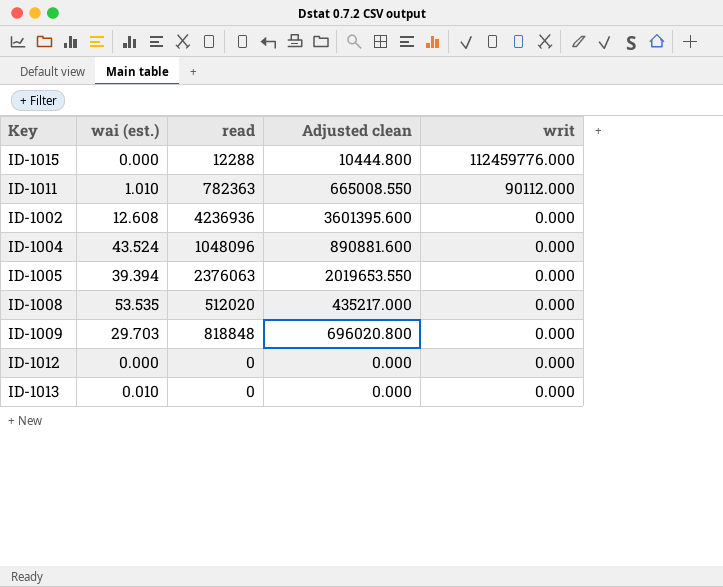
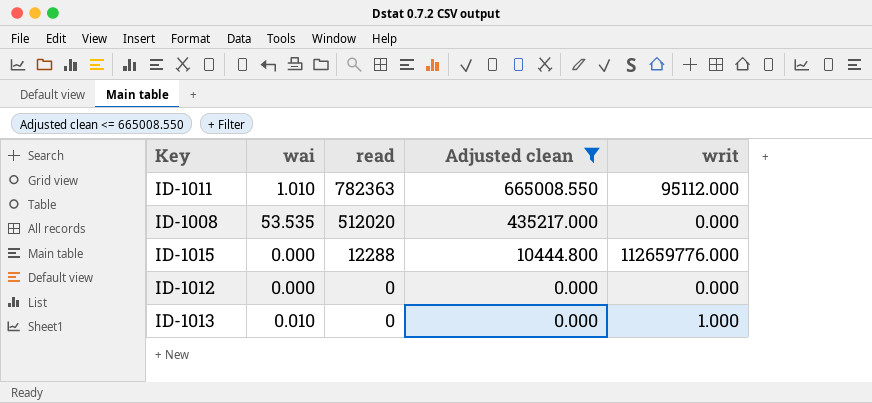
filter: none -> Adjusted clean <= 665008.550
row order: writ descending -> read descending
column name: wai (est.) -> wai
ID-1011 | writ: 90112.000 -> 95112.000
ID-1015 | writ: 112459776.000 -> 112659776.000
ID-1013 | writ: 0.000 -> 1.000

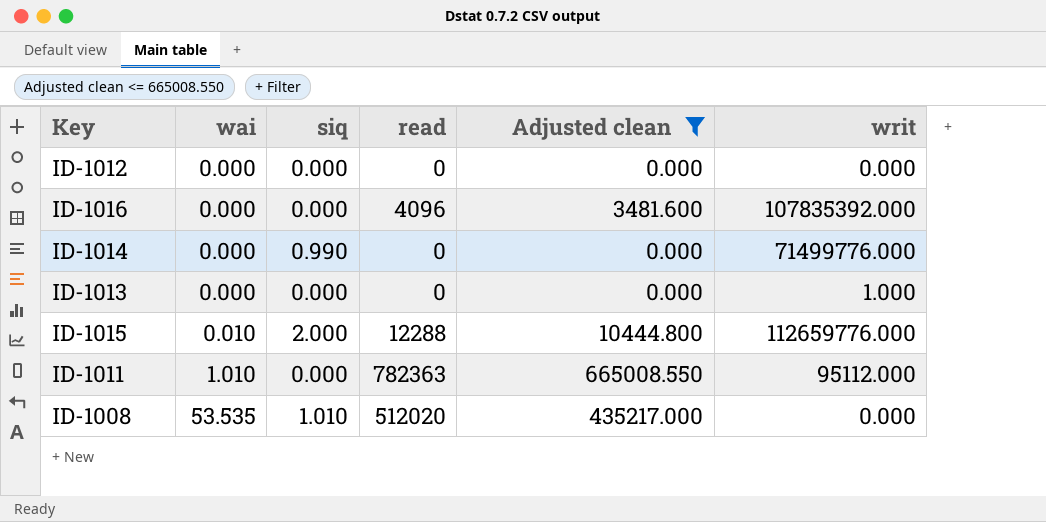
row order: read descending -> wai ascending
column siq | position: none -> 3
row ID-1016: none -> 0.000 | 0.000 | 4096 | 3481.600 | 107835392.000
row ID-1014: none -> 0.000 | 0.990 | 0 | 0.000 | 71499776.000
ID-1013 | wai: 0.010 -> 0.000
ID-1015 | wai: 0.000 -> 0.010

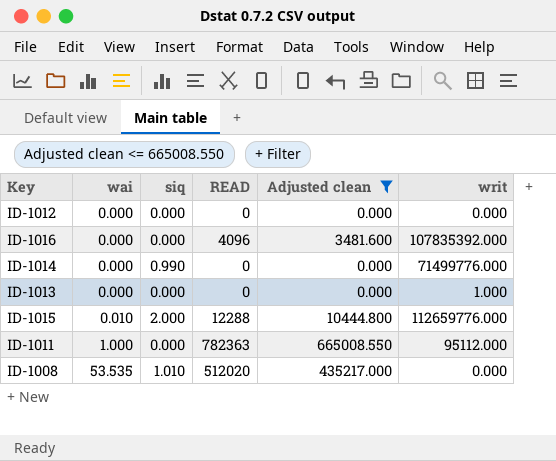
column name: read -> READ
ID-1011 | wai: 1.010 -> 1.000

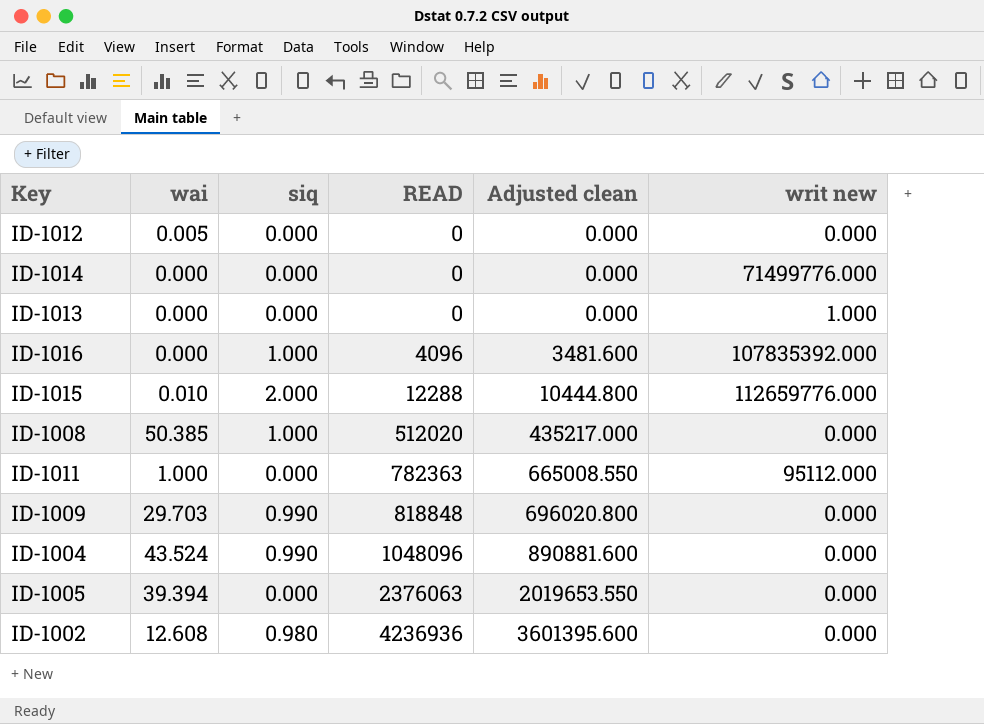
filter: Adjusted clean <= 665008.550 -> none
row order: wai ascending -> READ ascending
column name: writ -> writ new
ID-1012 | wai: 0.000 -> 0.005
ID-1014 | siq: 0.990 -> 0.000
ID-1016 | siq: 0.000 -> 1.000
ID-1008 | wai: 53.535 -> 50.385
ID-1008 | siq: 1.010 -> 1.000

